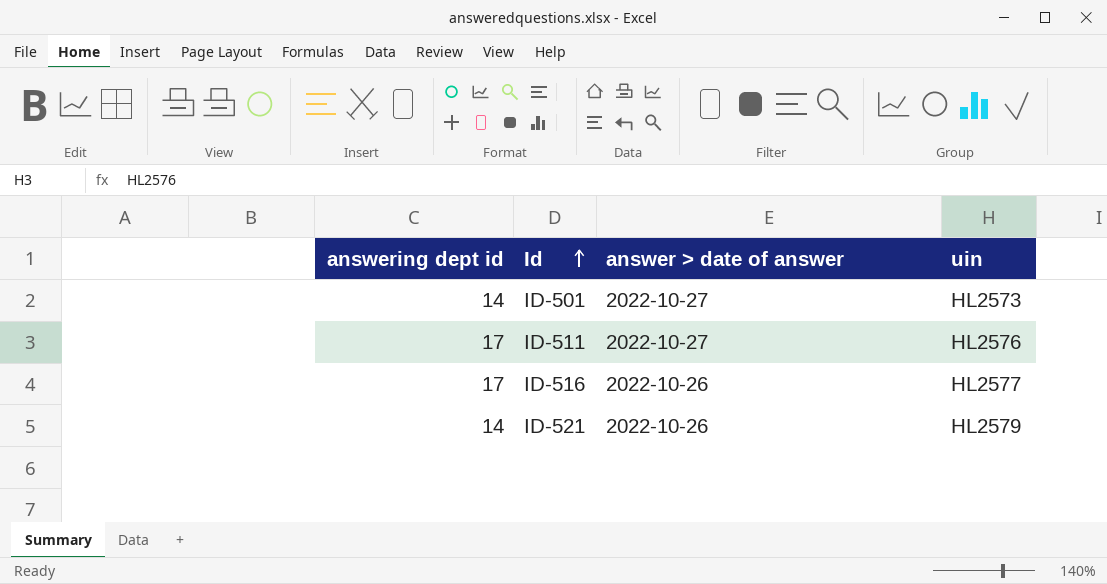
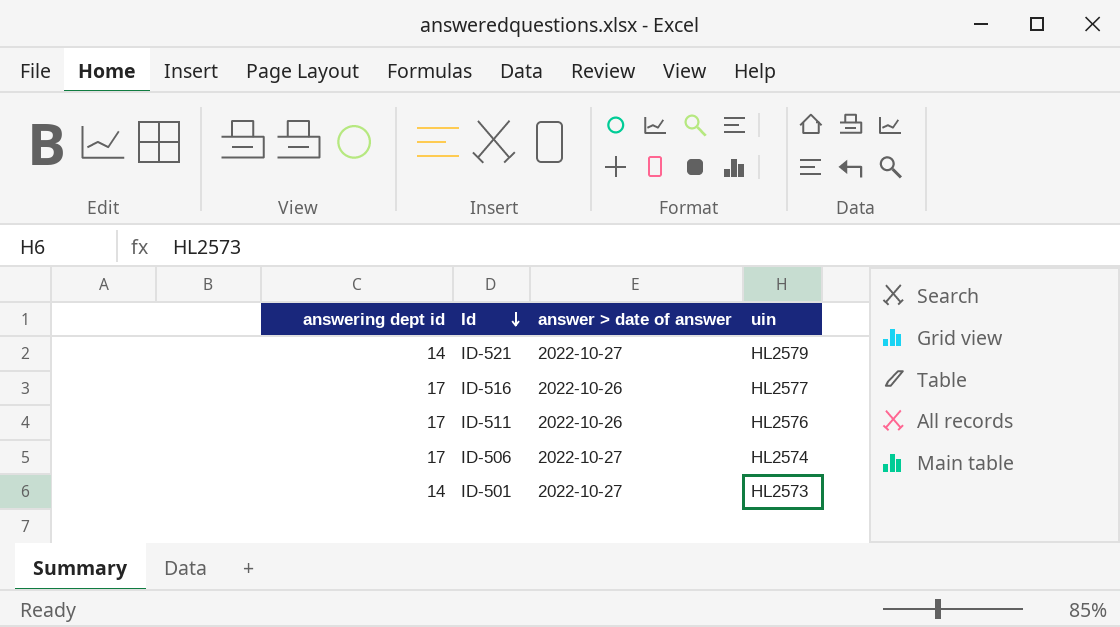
row order: Id ascending -> Id descending
ID-521 | answer > date of answer: 2022-10-26 -> 2022-10-27
ID-511 | answer > date of answer: 2022-10-27 -> 2022-10-26
row ID-506: none -> 17 | 2022-10-27 | HL2574

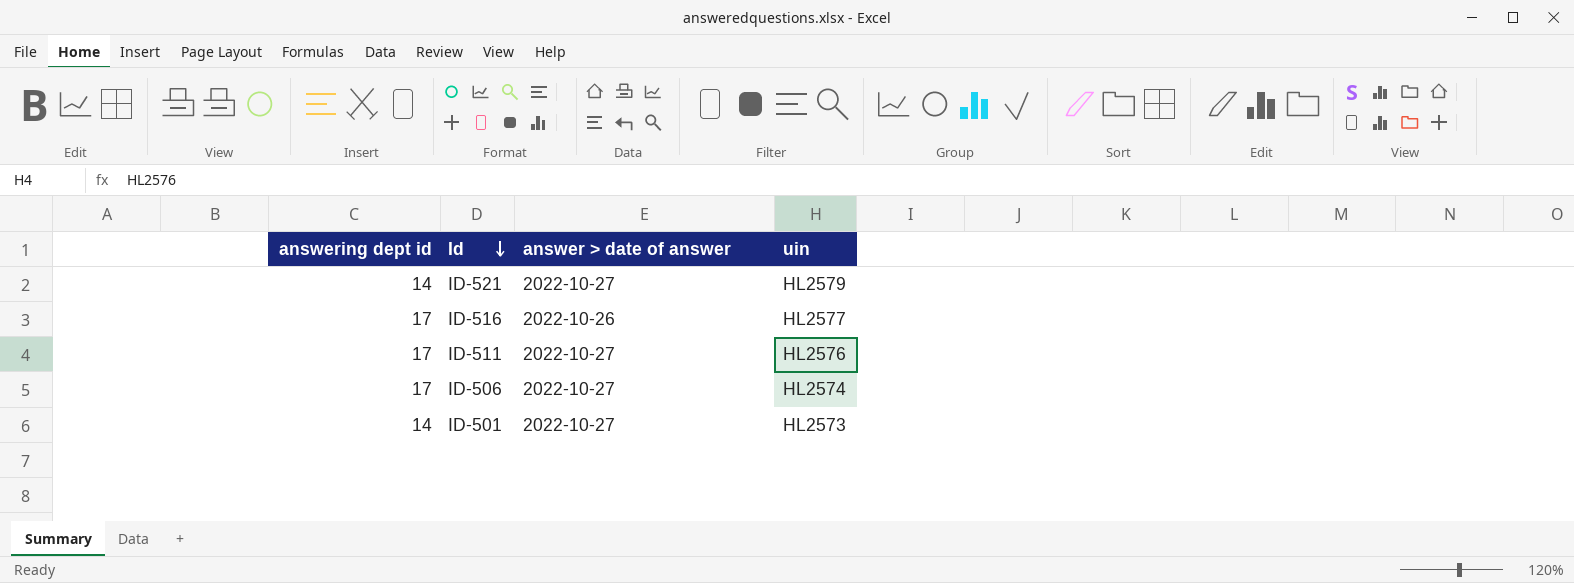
ID-511 | answer > date of answer: 2022-10-26 -> 2022-10-27

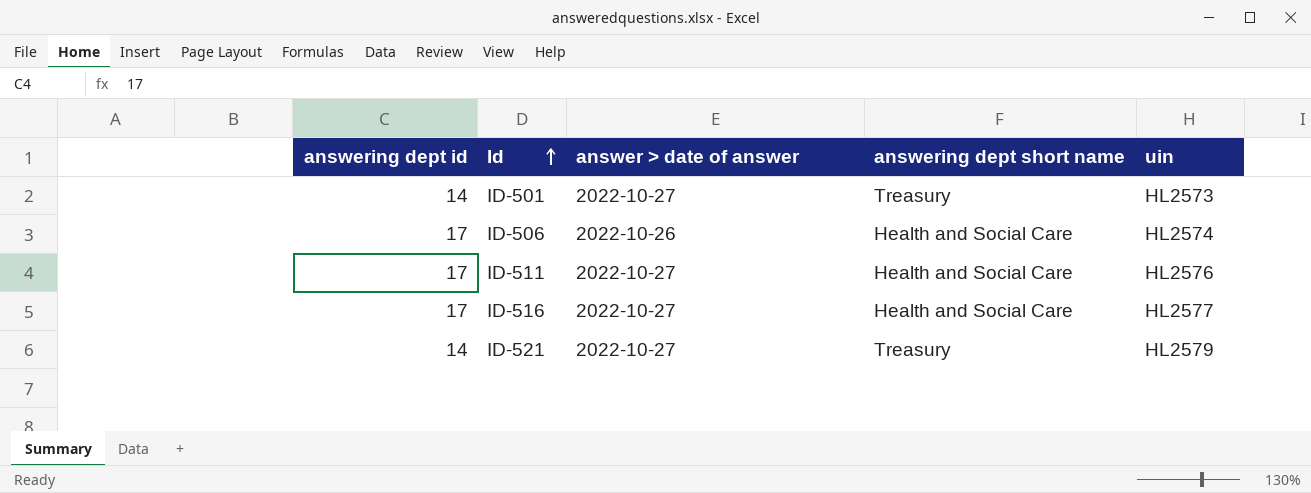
row order: Id descending -> Id ascending
column answering dept short name | position: none -> 4
ID-506 | answer > date of answer: 2022-10-27 -> 2022-10-26
ID-516 | answer > date of answer: 2022-10-26 -> 2022-10-27

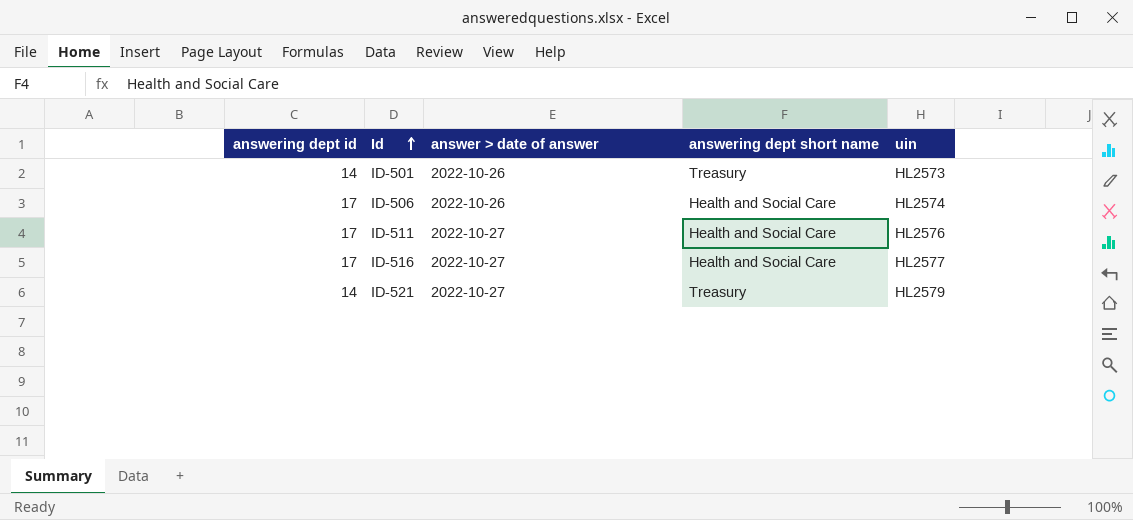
ID-501 | answer > date of answer: 2022-10-27 -> 2022-10-26

